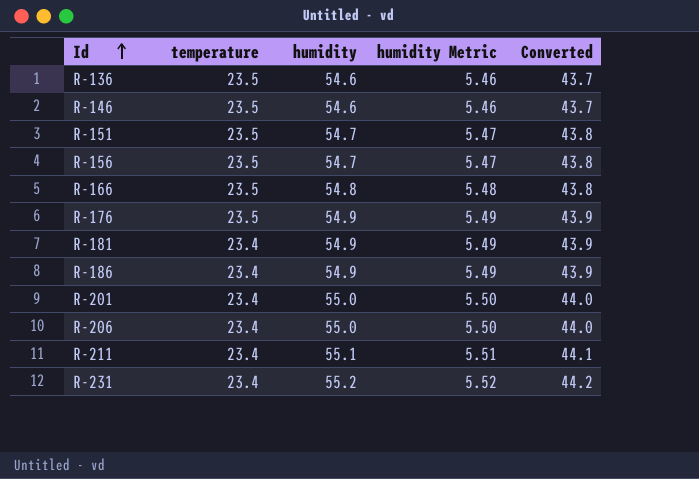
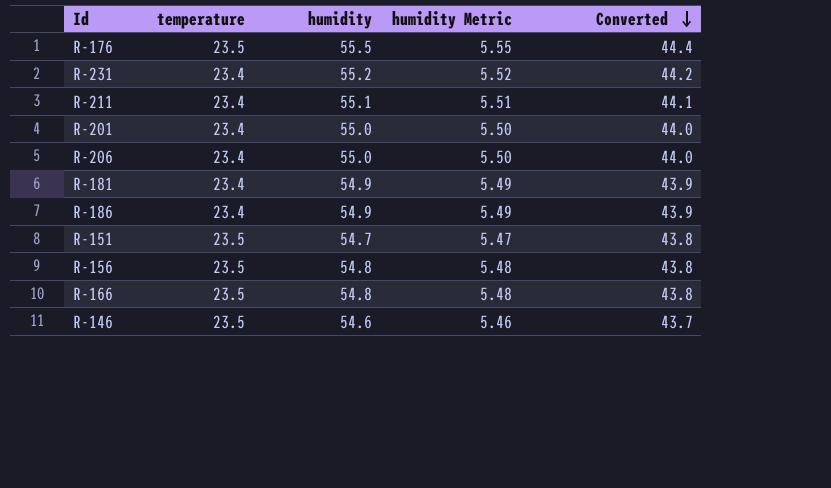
row order: Id ascending -> Converted descending
row R-136: 23.5 | 54.6 | 5.46 | 43.7 -> none
R-176 | humidity: 54.9 -> 55.5
R-176 | humidity Metric: 5.49 -> 5.55
R-176 | Converted: 43.9 -> 44.4
R-156 | humidity: 54.7 -> 54.8
R-156 | humidity Metric: 5.47 -> 5.48

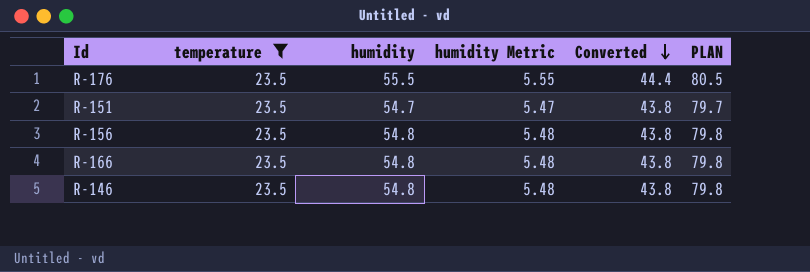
filter: none -> temperature = 23.5
column PLAN | formula: none -> [humidity] + 25
R-146 | humidity: 54.6 -> 54.8
R-146 | humidity Metric: 5.46 -> 5.48
R-146 | Converted: 43.7 -> 43.8

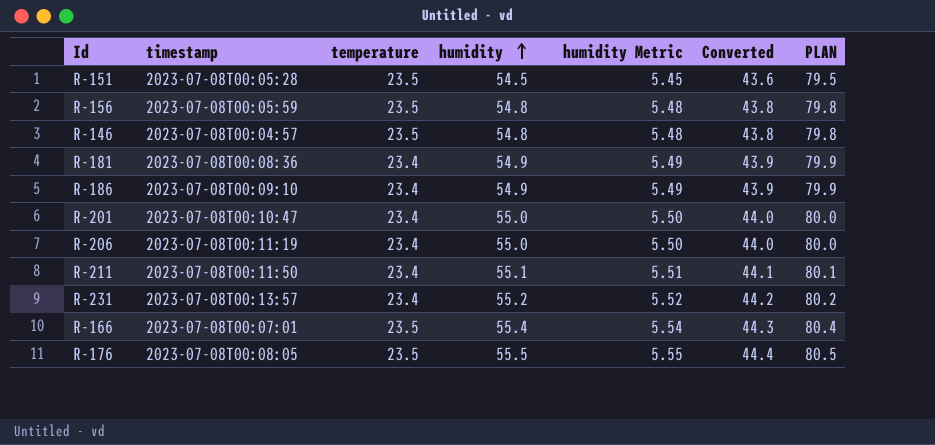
filter: temperature = 23.5 -> none
row order: Converted descending -> humidity ascending
column timestamp | position: none -> 2
R-151 | humidity: 54.7 -> 54.5
R-151 | humidity Metric: 5.47 -> 5.45
R-151 | Converted: 43.8 -> 43.6
R-151 | PLAN: 79.7 -> 79.5
R-166 | humidity: 54.8 -> 55.4
R-166 | humidity Metric: 5.48 -> 5.54
R-166 | Converted: 43.8 -> 44.3
R-166 | PLAN: 79.8 -> 80.4

